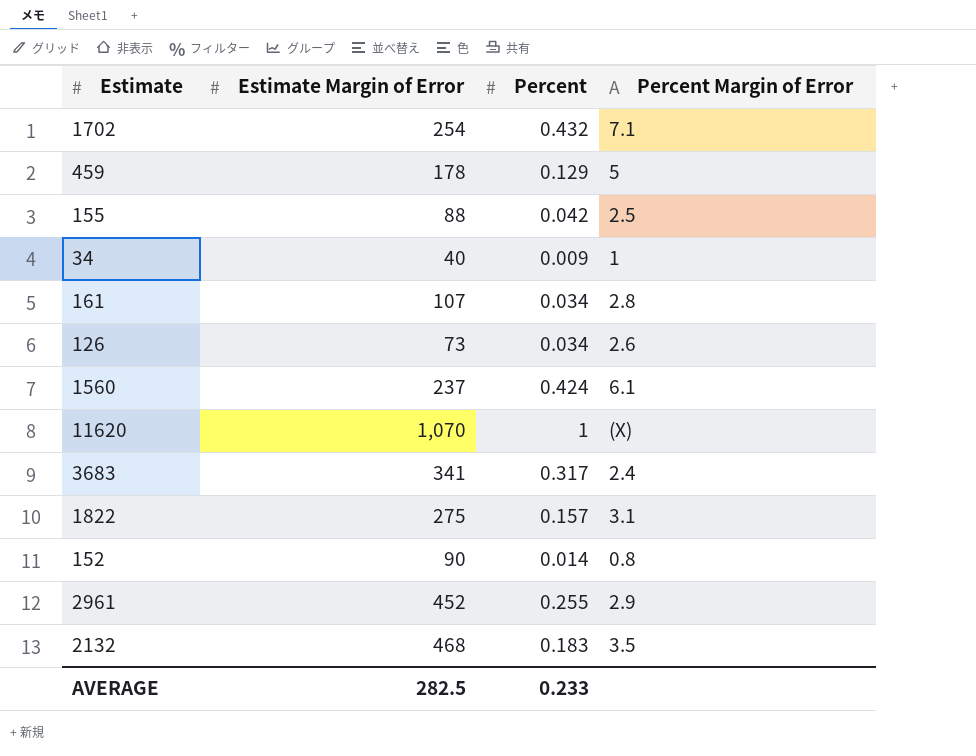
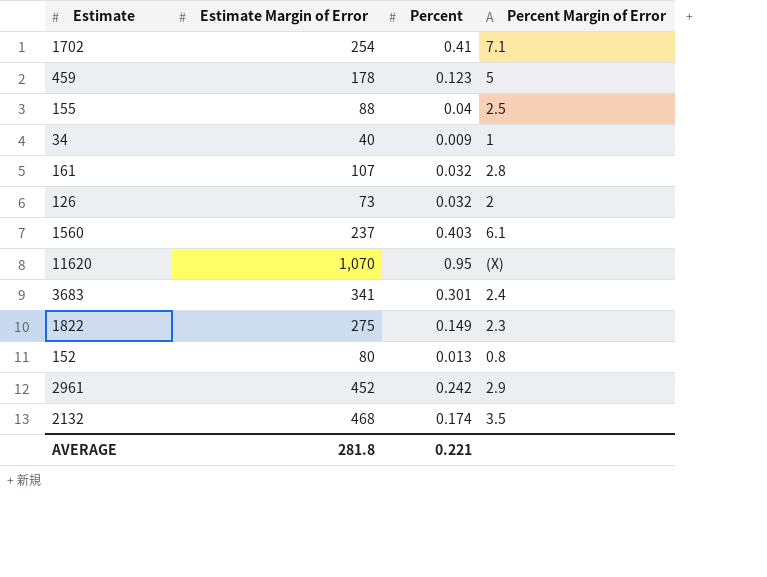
1702 | Percent: 0.432 -> 0.41
459 | Percent: 0.129 -> 0.123
155 | Percent: 0.042 -> 0.04
161 | Percent: 0.034 -> 0.032
126 | Percent: 0.034 -> 0.032
126 | Percent Margin of Error: 2.6 -> 2
1560 | Percent: 0.424 -> 0.403
11620 | Percent: 1 -> 0.95
3683 | Percent: 0.317 -> 0.301
1822 | Percent: 0.157 -> 0.149
1822 | Percent Margin of Error: 3.1 -> 2.3
152 | Estimate Margin of Error: 90 -> 80
152 | Percent: 0.014 -> 0.013
2961 | Percent: 0.255 -> 0.242
2132 | Percent: 0.183 -> 0.174
AVERAGE | Estimate Margin of Error: 282.5 -> 281.8
AVERAGE | Percent: 0.233 -> 0.221

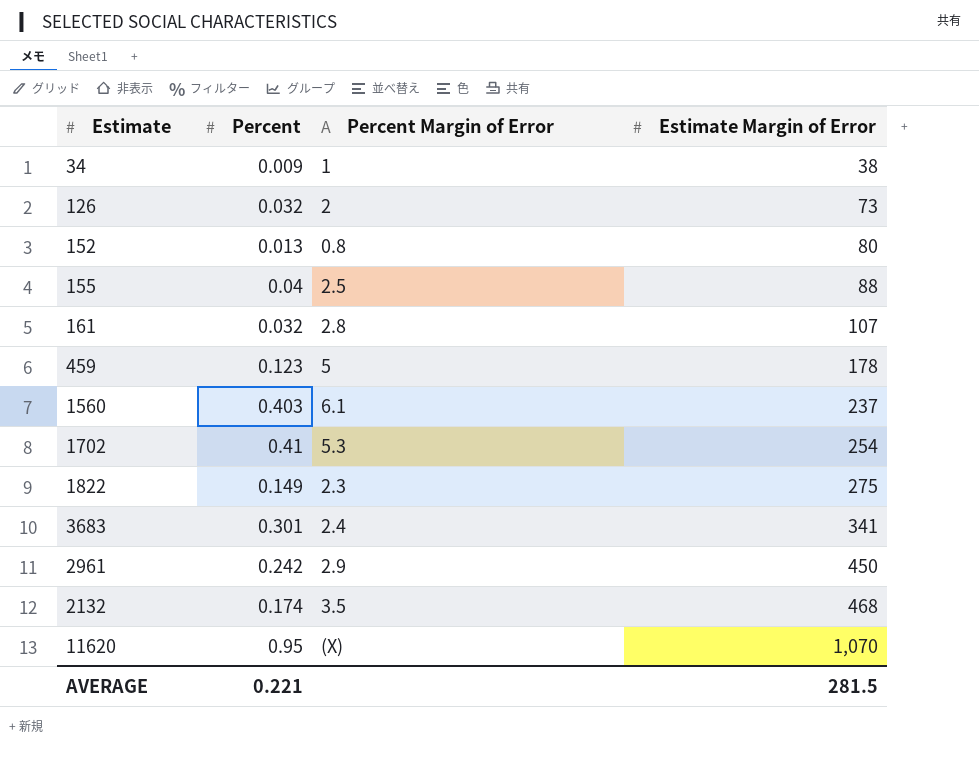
row order: none -> Estimate Margin of Error ascending
column Estimate Margin of Error | position: 2 -> 4
34 | Estimate Margin of Error: 40 -> 38
1702 | Percent Margin of Error: 7.1 -> 5.3
2961 | Estimate Margin of Error: 452 -> 450
AVERAGE | Estimate Margin of Error: 281.8 -> 281.5

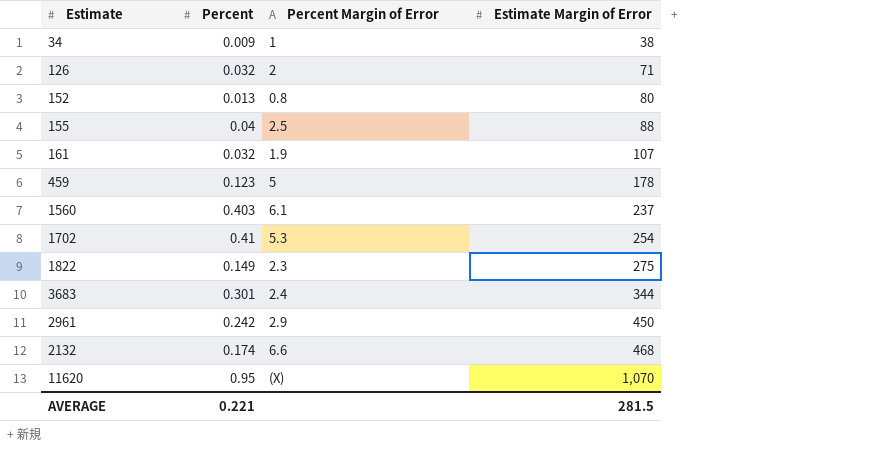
126 | Estimate Margin of Error: 73 -> 71
161 | Percent Margin of Error: 2.8 -> 1.9
3683 | Estimate Margin of Error: 341 -> 344
2132 | Percent Margin of Error: 3.5 -> 6.6

